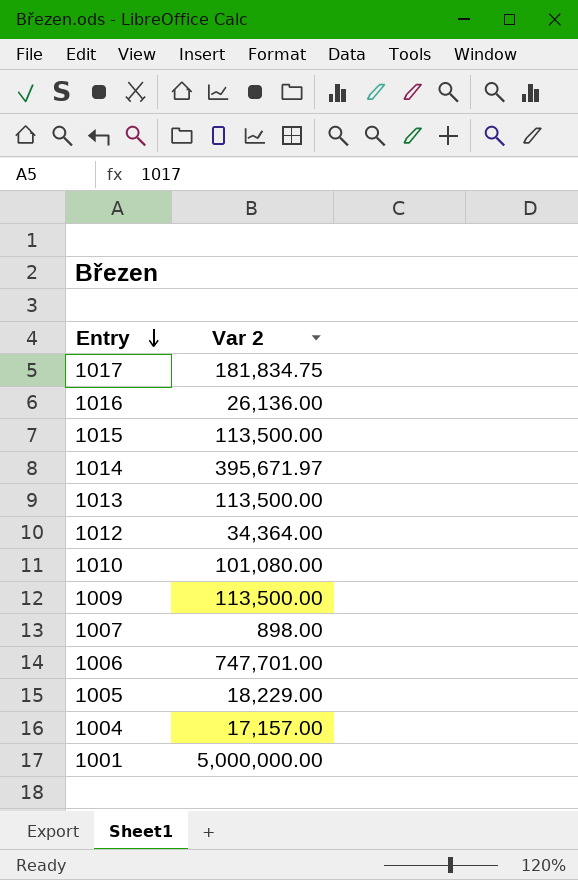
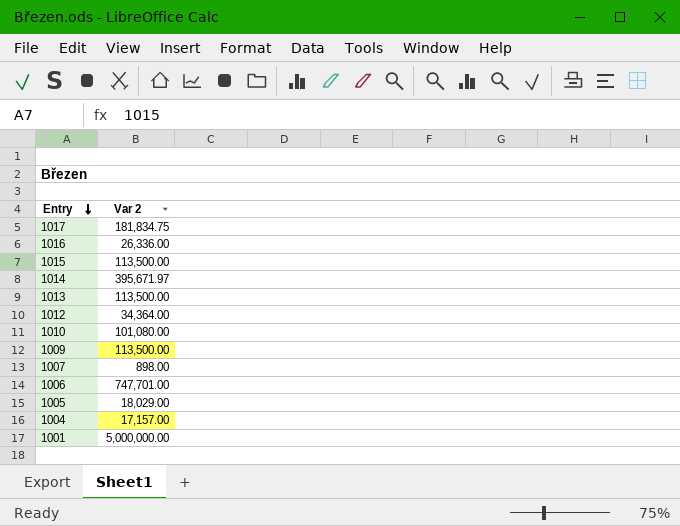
1016 | Var 2: 26,136.00 -> 26,336.00
1005 | Var 2: 18,229.00 -> 18,029.00

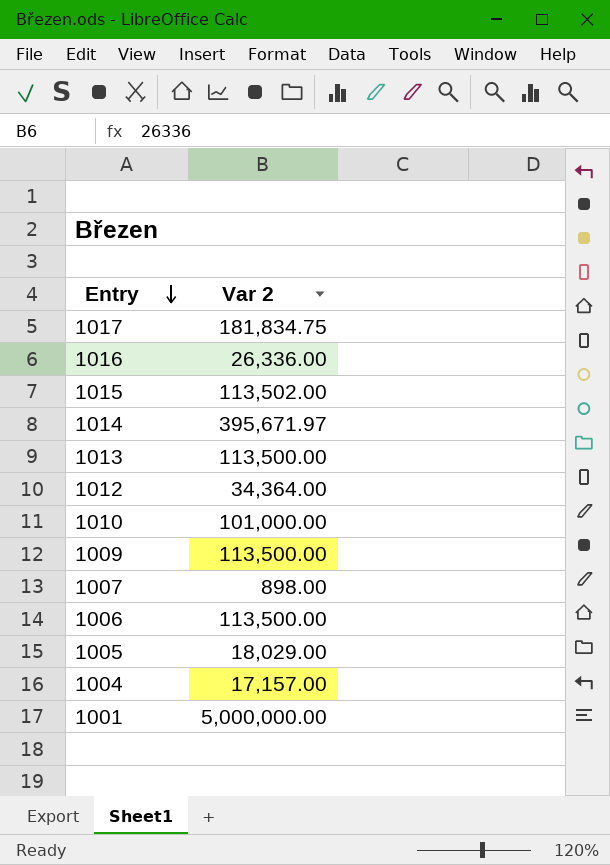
1015 | Var 2: 113,500.00 -> 113,502.00
1010 | Var 2: 101,080.00 -> 101,000.00
1006 | Var 2: 747,701.00 -> 113,500.00

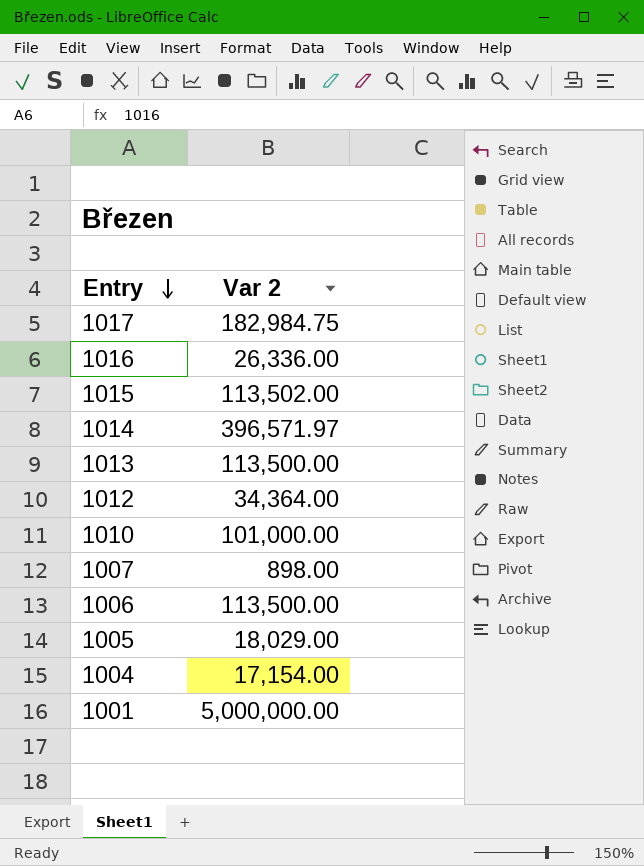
row 1009: 113,500.00 -> none
1017 | Var 2: 181,834.75 -> 182,984.75
1014 | Var 2: 395,671.97 -> 396,571.97
1004 | Var 2: 17,157.00 -> 17,154.00

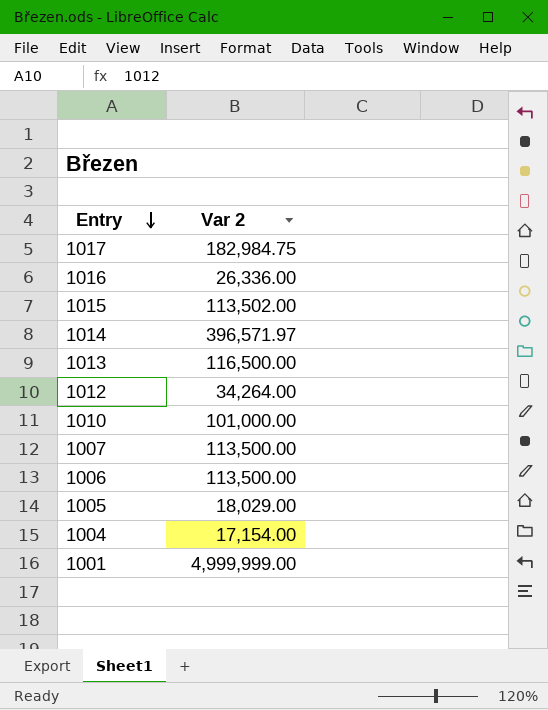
1013 | Var 2: 113,500.00 -> 116,500.00
1012 | Var 2: 34,364.00 -> 34,264.00
1007 | Var 2: 898.00 -> 113,500.00
1001 | Var 2: 5,000,000.00 -> 4,999,999.00

